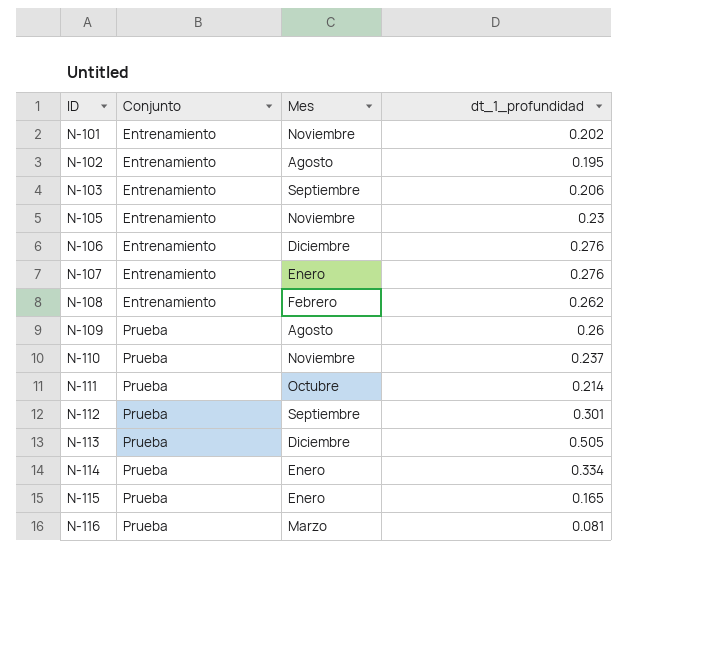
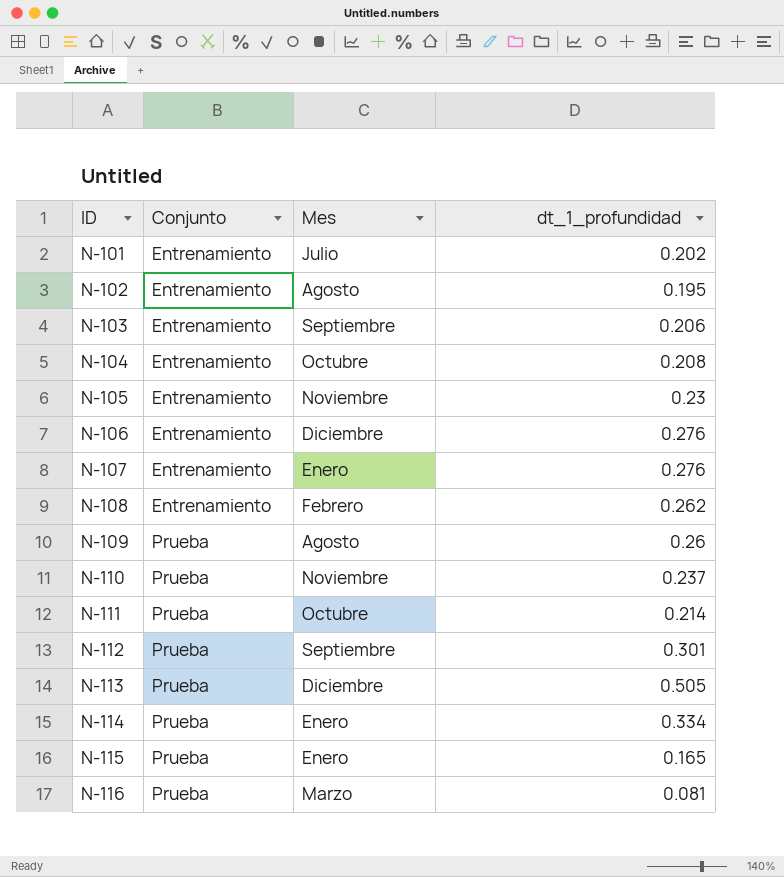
N-101 | Mes: Noviembre -> Julio
row N-104: none -> Entrenamiento | Octubre | 0.208

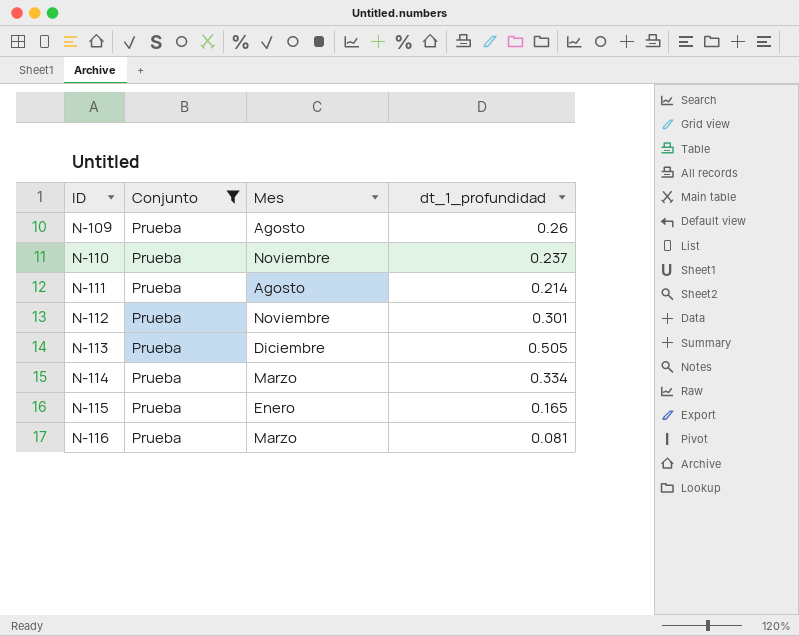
filter: none -> Conjunto = Prueba
N-111 | Mes: Octubre -> Agosto
N-112 | Mes: Septiembre -> Noviembre
N-114 | Mes: Enero -> Marzo

